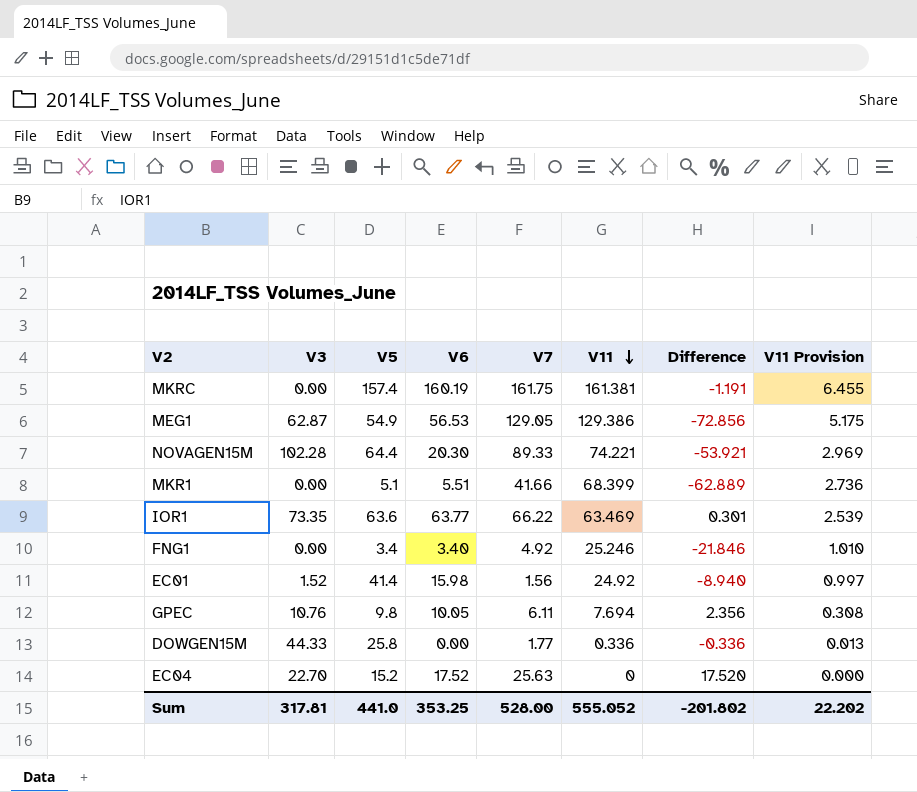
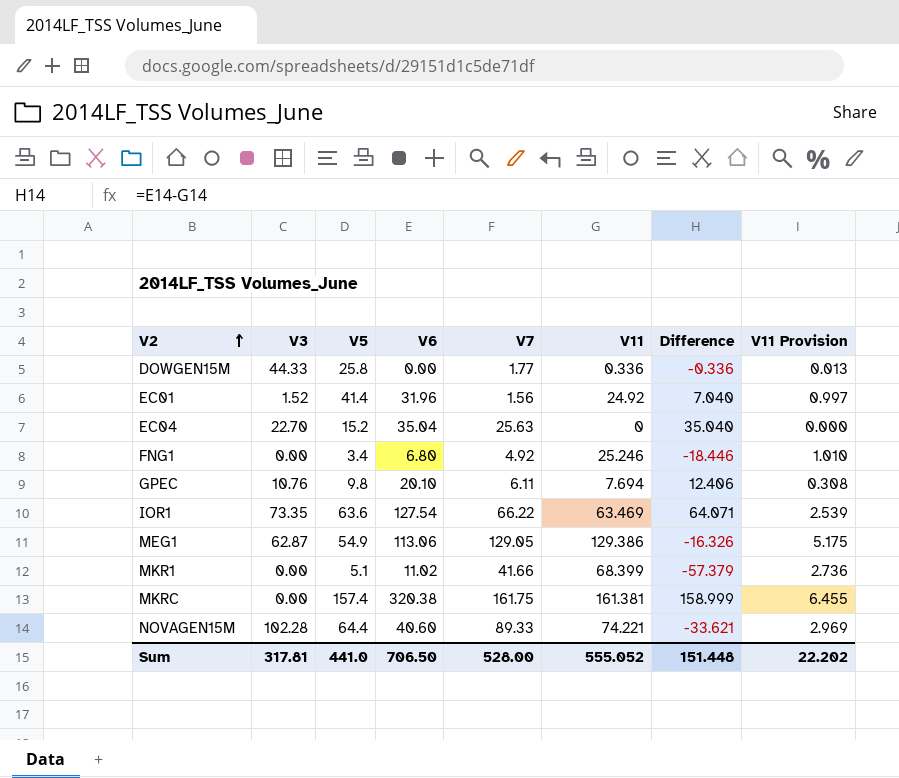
row order: V11 descending -> V2 ascending
EC01 | V6: 15.98 -> 31.96
EC01 | Difference: -8.940 -> 7.040
EC04 | V6: 17.52 -> 35.04
EC04 | Difference: 17.520 -> 35.040
FNG1 | V6: 3.40 -> 6.80
FNG1 | Difference: -21.846 -> -18.446
GPEC | V6: 10.05 -> 20.10
GPEC | Difference: 2.356 -> 12.406
IOR1 | V6: 63.77 -> 127.54
IOR1 | Difference: 0.301 -> 64.071
MEG1 | V6: 56.53 -> 113.06
MEG1 | Difference: -72.856 -> -16.326
MKR1 | V6: 5.51 -> 11.02
MKR1 | Difference: -62.889 -> -57.379
MKRC | V6: 160.19 -> 320.38
MKRC | Difference: -1.191 -> 158.999
NOVAGEN15M | V6: 20.30 -> 40.60
NOVAGEN15M | Difference: -53.921 -> -33.621
Sum | V6: 353.25 -> 706.50
Sum | Difference: -201.802 -> 151.448

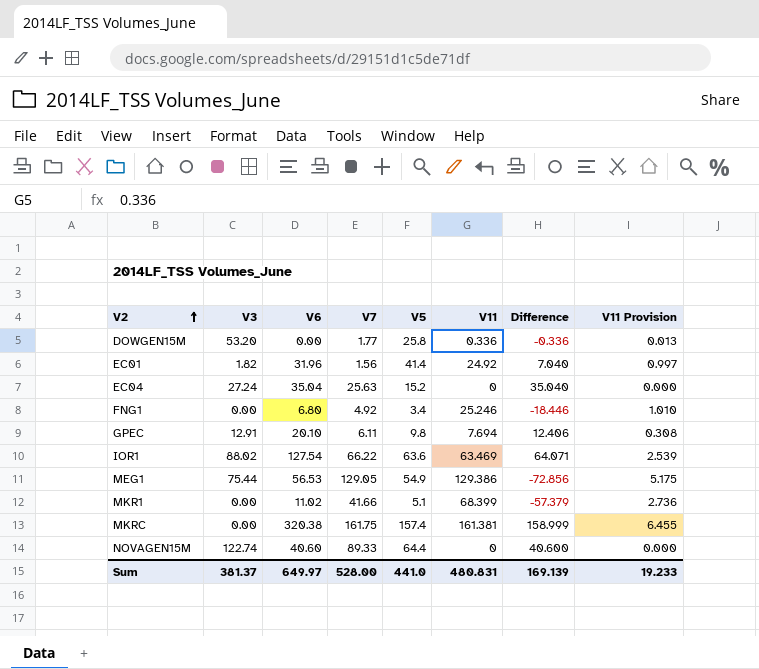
column V5 | position: 3 -> 5
DOWGEN15M | V3: 44.33 -> 53.20
EC01 | V3: 1.52 -> 1.82
EC04 | V3: 22.70 -> 27.24
GPEC | V3: 10.76 -> 12.91
IOR1 | V3: 73.35 -> 88.02
MEG1 | V3: 62.87 -> 75.44
MEG1 | V6: 113.06 -> 56.53
MEG1 | Difference: -16.326 -> -72.856
NOVAGEN15M | V3: 102.28 -> 122.74
NOVAGEN15M | V11: 74.221 -> 0
NOVAGEN15M | Difference: -33.621 -> 40.600
NOVAGEN15M | V11 Provision: 2.969 -> 0.000
Sum | V3: 317.81 -> 381.37
Sum | V6: 706.50 -> 649.97
Sum | V11: 555.052 -> 480.831
Sum | Difference: 151.448 -> 169.139
Sum | V11 Provision: 22.202 -> 19.233

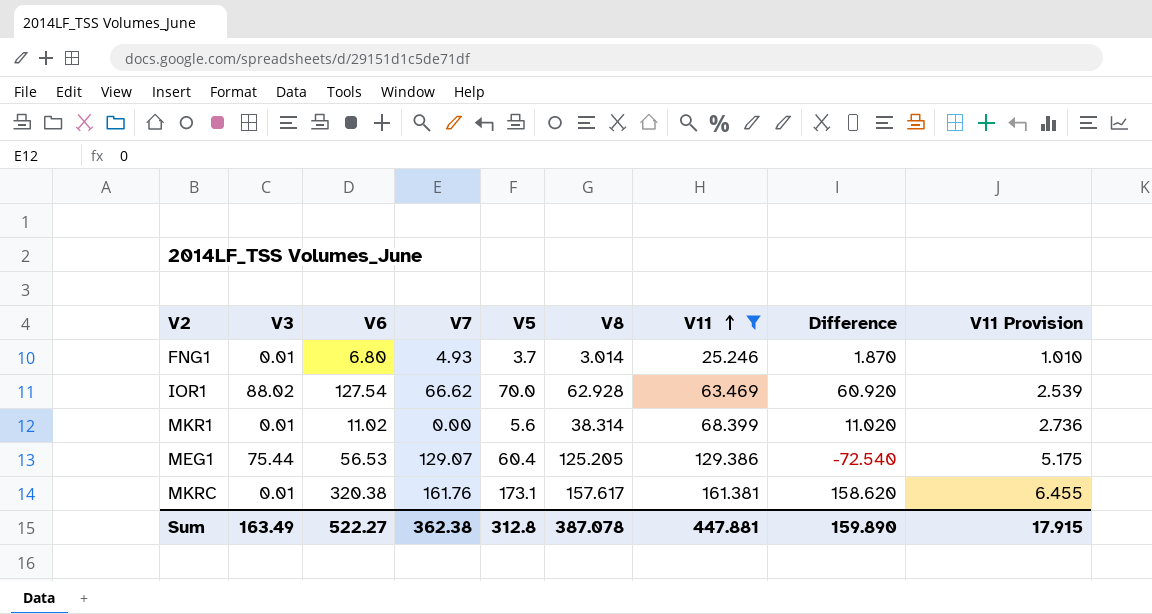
filter: none -> V11 >= 25.246
row order: V2 ascending -> V11 ascending
column V8 | position: none -> 6
column Difference | formula: [V6] - [V11] -> [V6] - [V7]
FNG1 | V3: 0.00 -> 0.01
FNG1 | V7: 4.92 -> 4.93
FNG1 | V5: 3.4 -> 3.7
IOR1 | V7: 66.22 -> 66.62
IOR1 | V5: 63.6 -> 70.0
MKR1 | V3: 0.00 -> 0.01
MKR1 | V7: 41.66 -> 0.00
MKR1 | V5: 5.1 -> 5.6
MEG1 | V7: 129.05 -> 129.07
MEG1 | V5: 54.9 -> 60.4
MKRC | V3: 0.00 -> 0.01
MKRC | V7: 161.75 -> 161.76
MKRC | V5: 157.4 -> 173.1
Sum | V3: 381.37 -> 163.49
Sum | V6: 649.97 -> 522.27
Sum | V7: 528.00 -> 362.38
Sum | V5: 441.0 -> 312.8
Sum | V11: 480.831 -> 447.881
Sum | Difference: 169.139 -> 159.890
Sum | V11 Provision: 19.233 -> 17.915

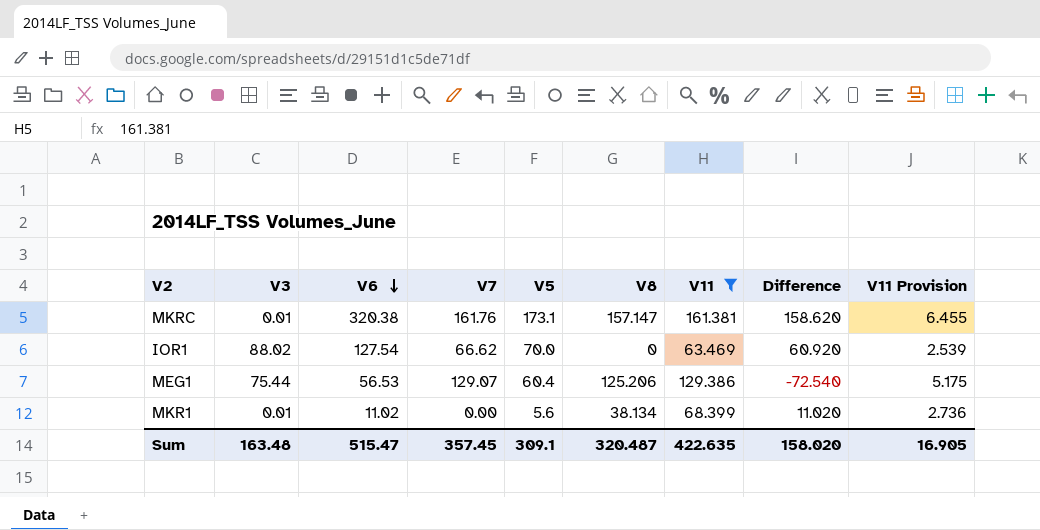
row order: V11 ascending -> V6 descending
row FNG1: 0.01 | 6.80 | 4.93 | 3.7 | 3.014 | 25.246 | 1.870 | 1.010 -> none
MKRC | V8: 157.617 -> 157.147
IOR1 | V8: 62.928 -> 0
MEG1 | V8: 125.205 -> 125.206
MKR1 | V8: 38.314 -> 38.134
Sum | V3: 163.49 -> 163.48
Sum | V6: 522.27 -> 515.47
Sum | V7: 362.38 -> 357.45
Sum | V5: 312.8 -> 309.1
Sum | V8: 387.078 -> 320.487
Sum | V11: 447.881 -> 422.635
Sum | Difference: 159.890 -> 158.020
Sum | V11 Provision: 17.915 -> 16.905

